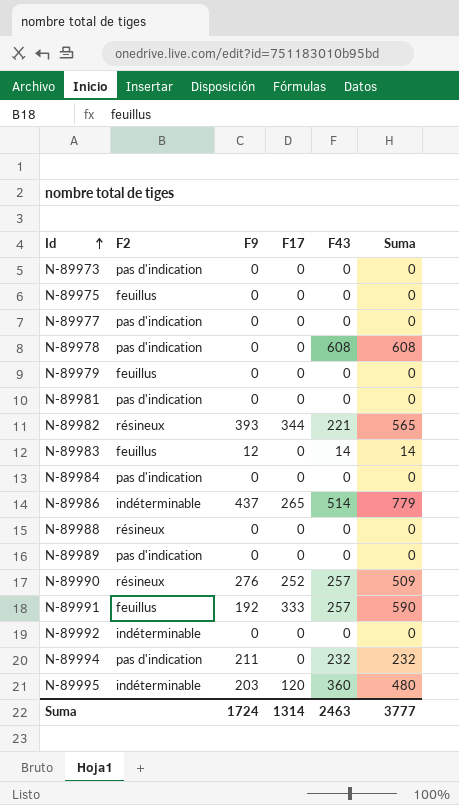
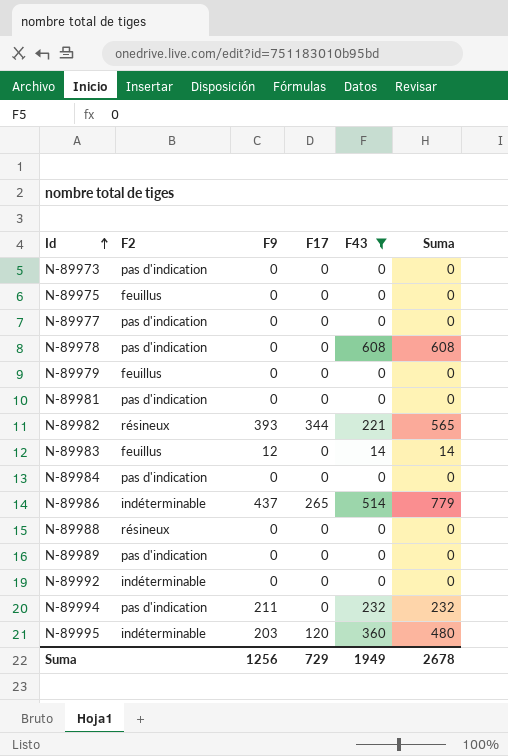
filter: none -> F43 != 257
Suma | F9: 1724 -> 1256
Suma | F17: 1314 -> 729
Suma | F43: 2463 -> 1949
Suma | Suma: 3777 -> 2678

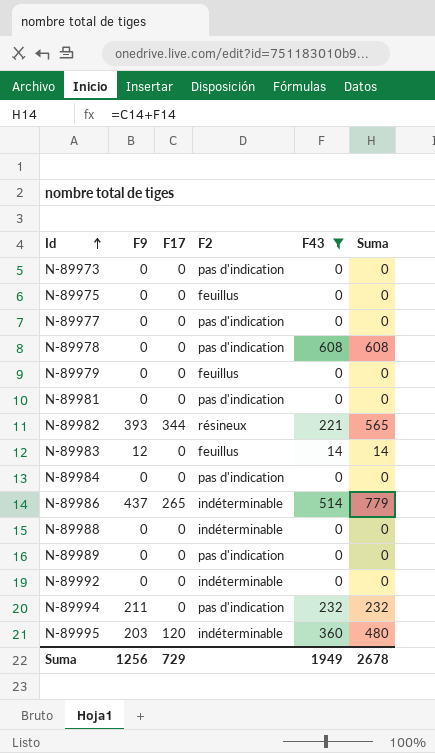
column F2 | position: 2 -> 4
N-89988 | F2: résineux -> indéterminable

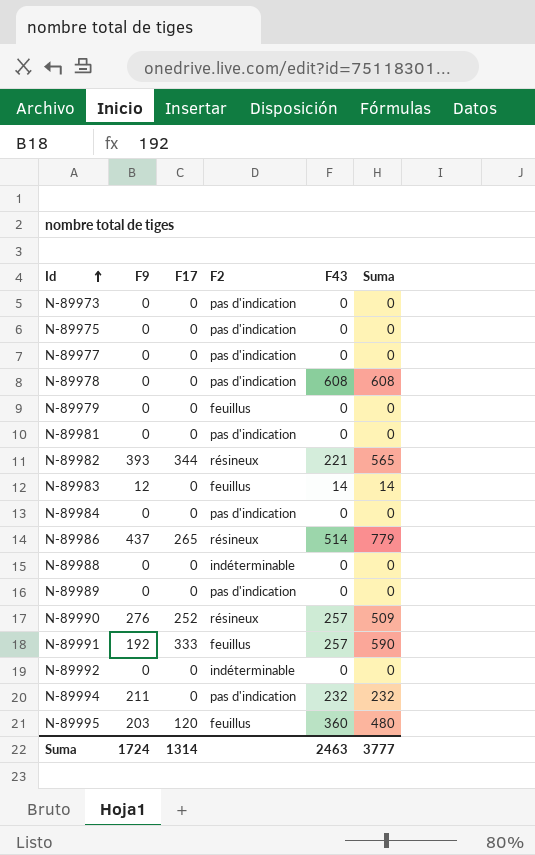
filter: F43 != 257 -> none
N-89975 | F2: feuillus -> pas d'indication
N-89986 | F2: indéterminable -> résineux
N-89995 | F2: indéterminable -> feuillus
Suma | F9: 1256 -> 1724
Suma | F17: 729 -> 1314
Suma | F43: 1949 -> 2463
Suma | Suma: 2678 -> 3777

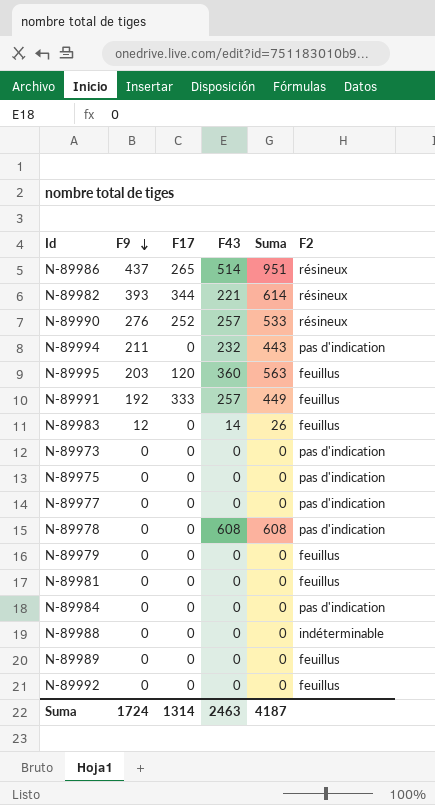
row order: Id ascending -> F9 descending
column Suma | formula: [F17] + [F43] -> [F9] + [F43]
column F2 | position: 4 -> 6
N-89981 | F2: pas d'indication -> feuillus
N-89989 | F2: pas d'indication -> feuillus
N-89992 | F2: indéterminable -> feuillus
Suma | Suma: 3777 -> 4187

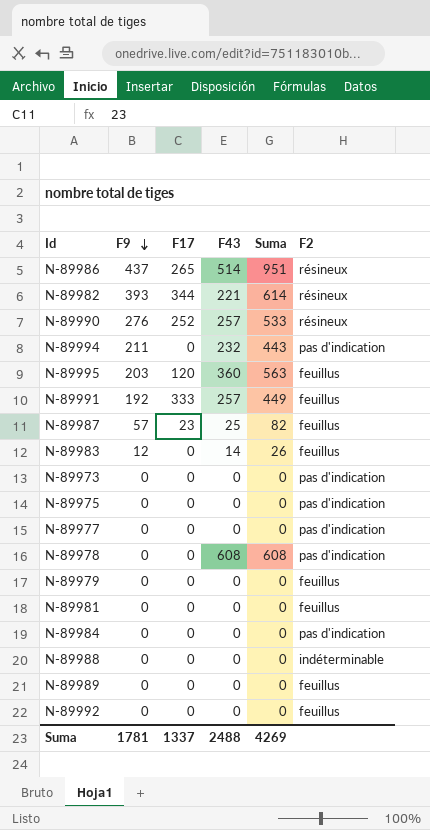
row N-89987: none -> 57 | 23 | 25 | 82 | feuillus
Suma | F9: 1724 -> 1781
Suma | F17: 1314 -> 1337
Suma | F43: 2463 -> 2488
Suma | Suma: 4187 -> 4269

